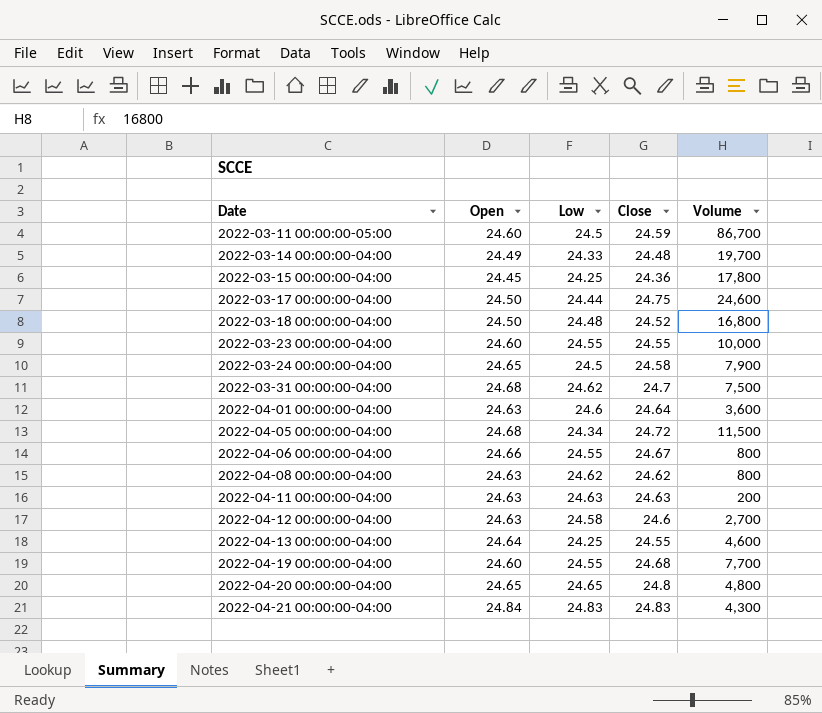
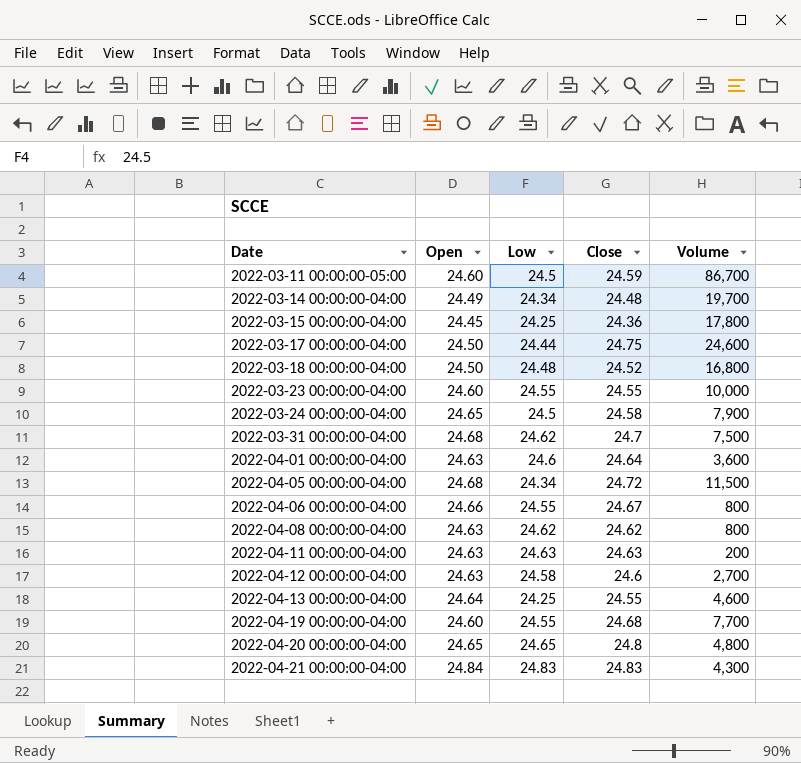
2022-03-14 00:00:00-04:00 | Low: 24.33 -> 24.34

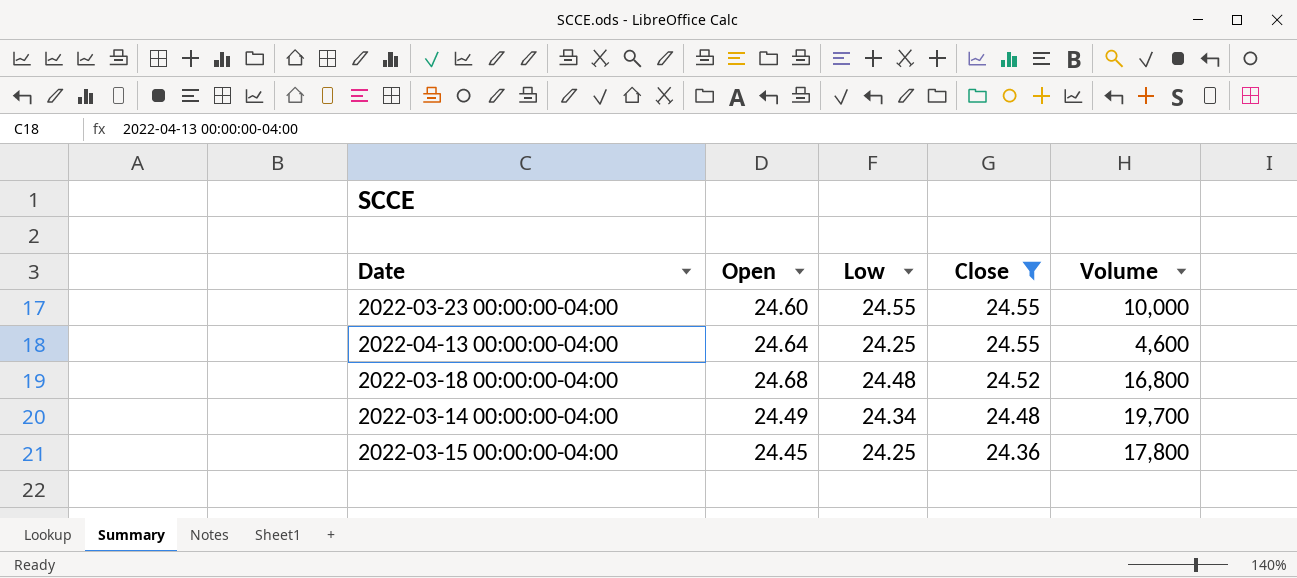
filter: none -> Close <= 24.55
row order: Date ascending -> Close descending
2022-03-18 00:00:00-04:00 | Open: 24.50 -> 24.68

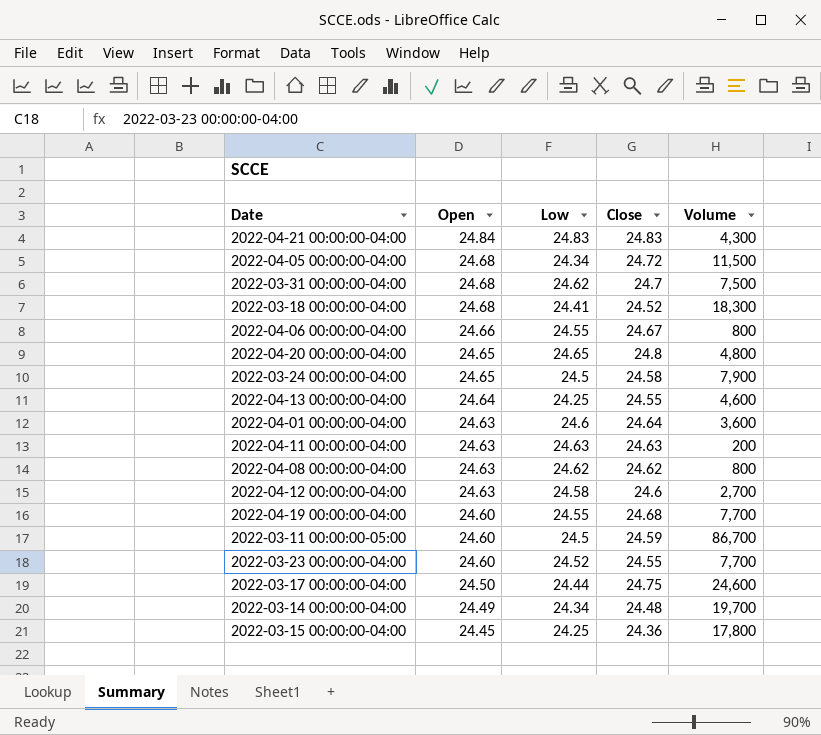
filter: Close <= 24.55 -> none
row order: Close descending -> Open descending
2022-03-18 00:00:00-04:00 | Low: 24.48 -> 24.41
2022-03-18 00:00:00-04:00 | Volume: 16,800 -> 18,300
2022-03-23 00:00:00-04:00 | Low: 24.55 -> 24.52
2022-03-23 00:00:00-04:00 | Volume: 10,000 -> 7,700

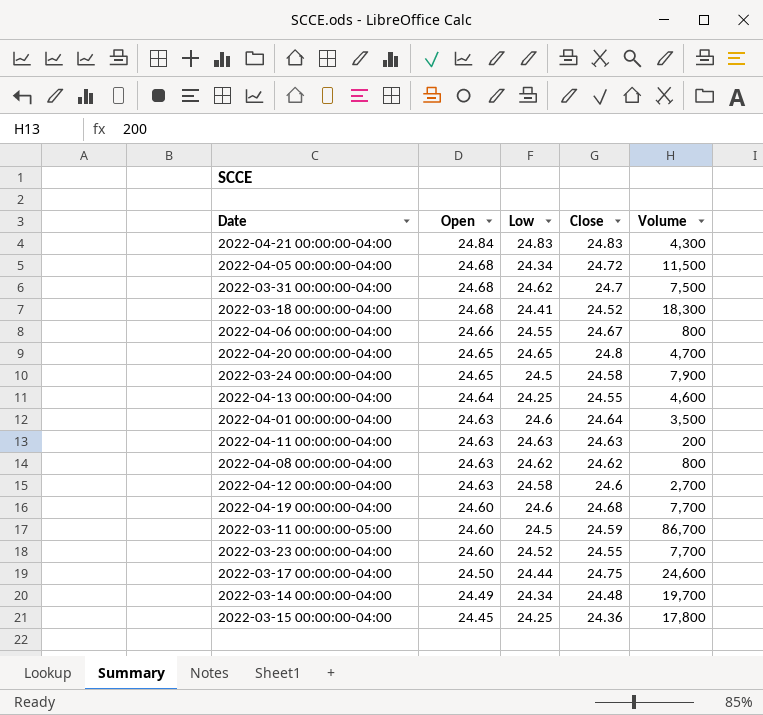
2022-04-20 00:00:00-04:00 | Volume: 4,800 -> 4,700
2022-04-01 00:00:00-04:00 | Volume: 3,600 -> 3,500
2022-04-19 00:00:00-04:00 | Low: 24.55 -> 24.6

